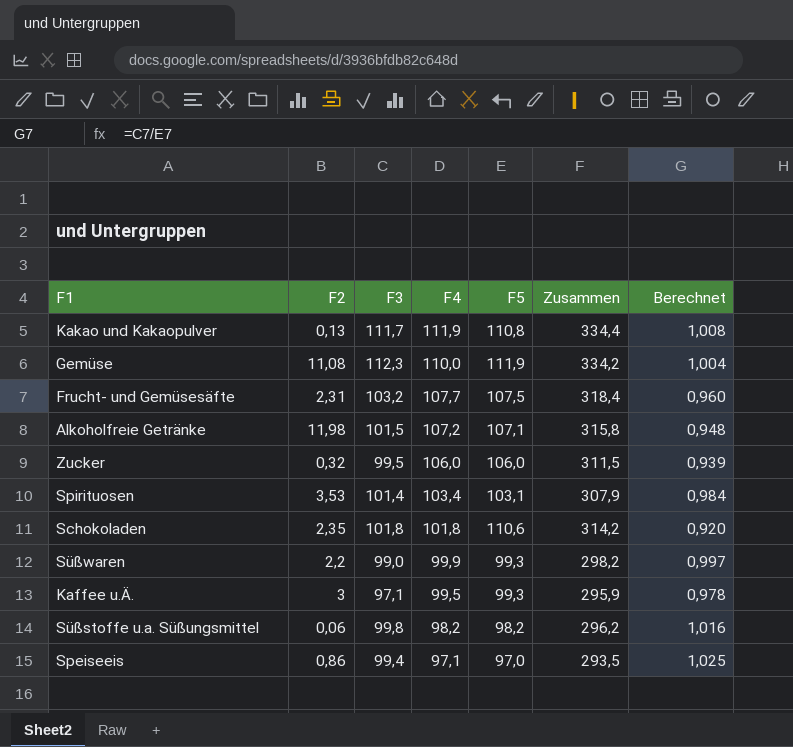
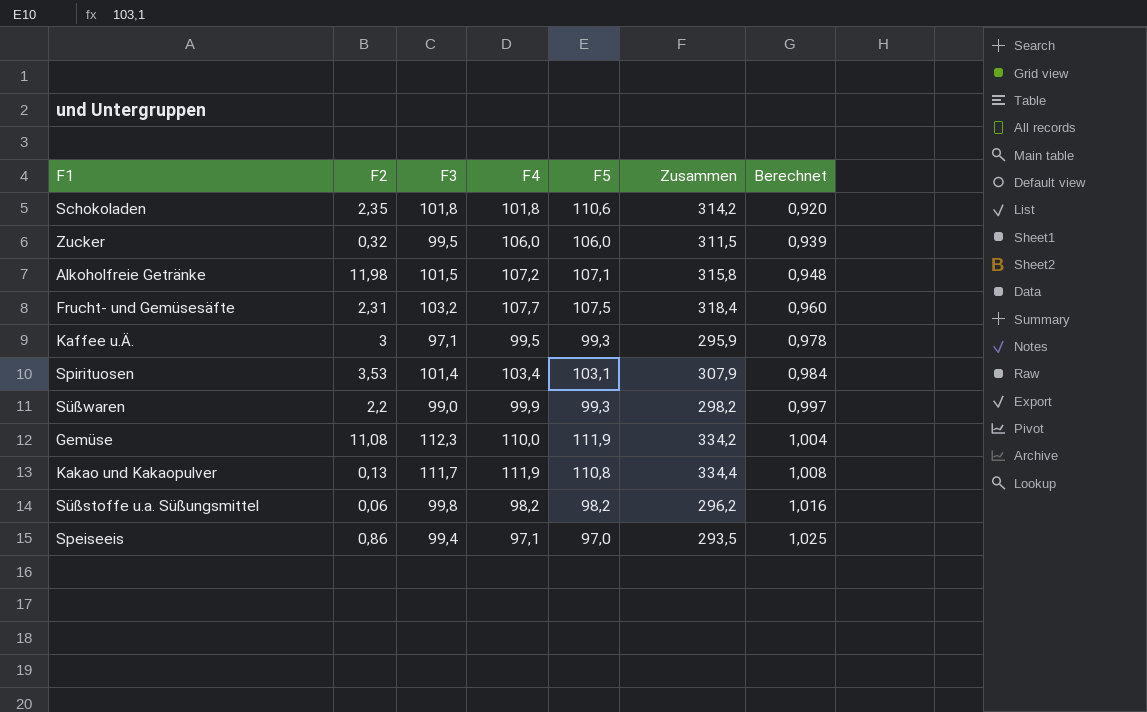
row order: F4 descending -> Berechnet ascending

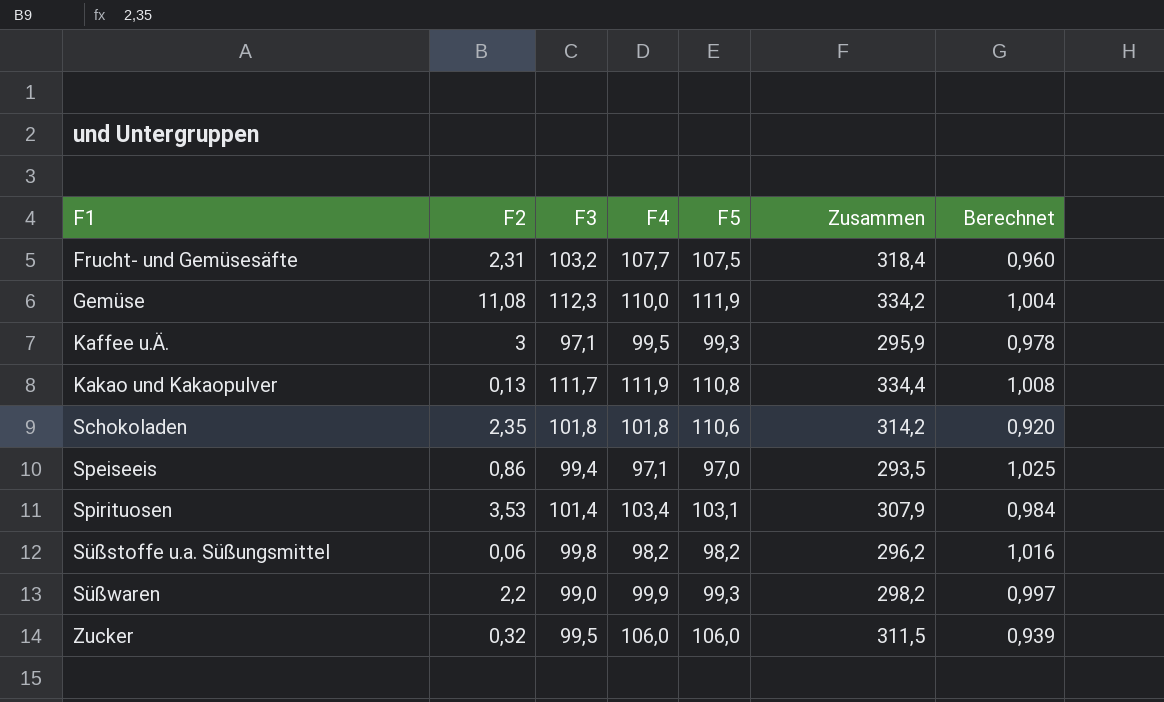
row order: Berechnet ascending -> F1 ascending
row Alkoholfreie Getränke: 11,98 | 101,5 | 107,2 | 107,1 | 315,8 | 0,948 -> none

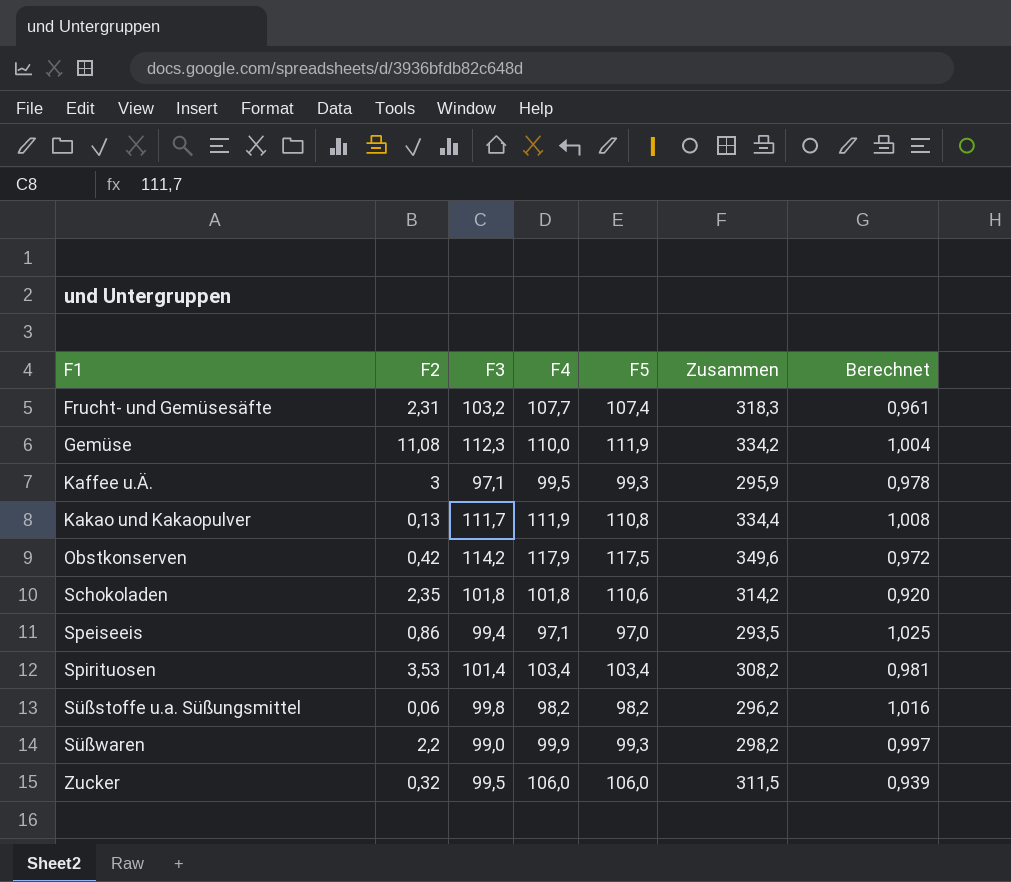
Frucht- und Gemüsesäfte | F5: 107,5 -> 107,4
Frucht- und Gemüsesäfte | Zusammen: 318,4 -> 318,3
Frucht- und Gemüsesäfte | Berechnet: 0,960 -> 0,961
row Obstkonserven: none -> 0,42 | 114,2 | 117,9 | 117,5 | 349,6 | 0,972
Spirituosen | F5: 103,1 -> 103,4
Spirituosen | Zusammen: 307,9 -> 308,2
Spirituosen | Berechnet: 0,984 -> 0,981

